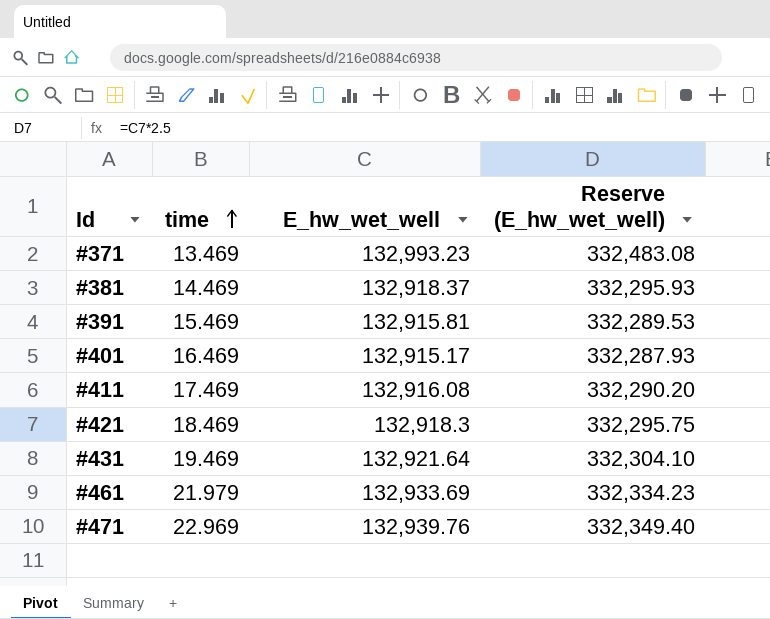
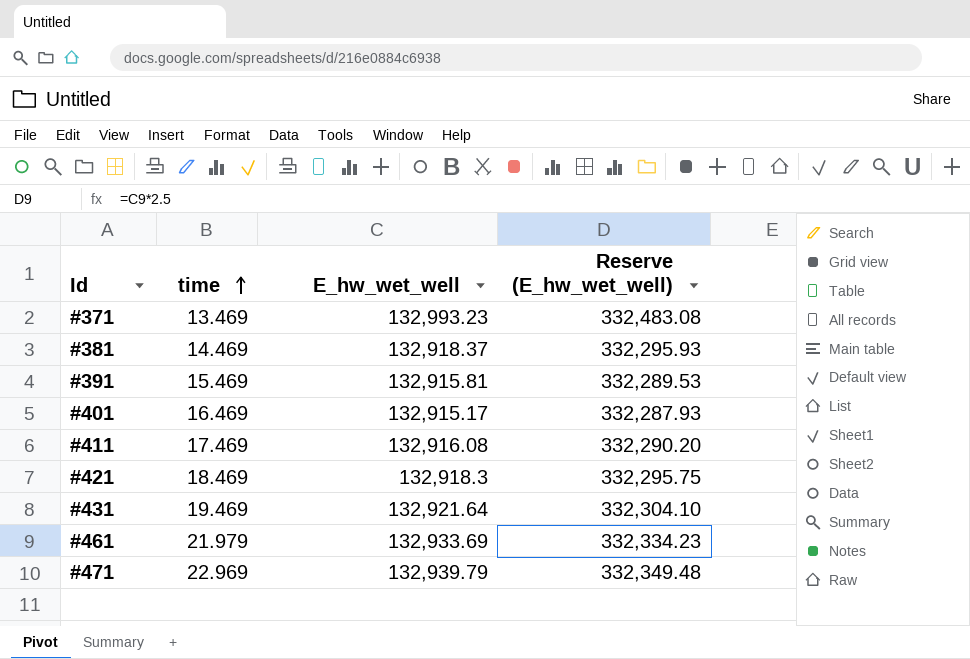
#471 | E_hw_wet_well: 132,939.76 -> 132,939.79
#471 | Reserve (E_hw_wet_well): 332,349.40 -> 332,349.48

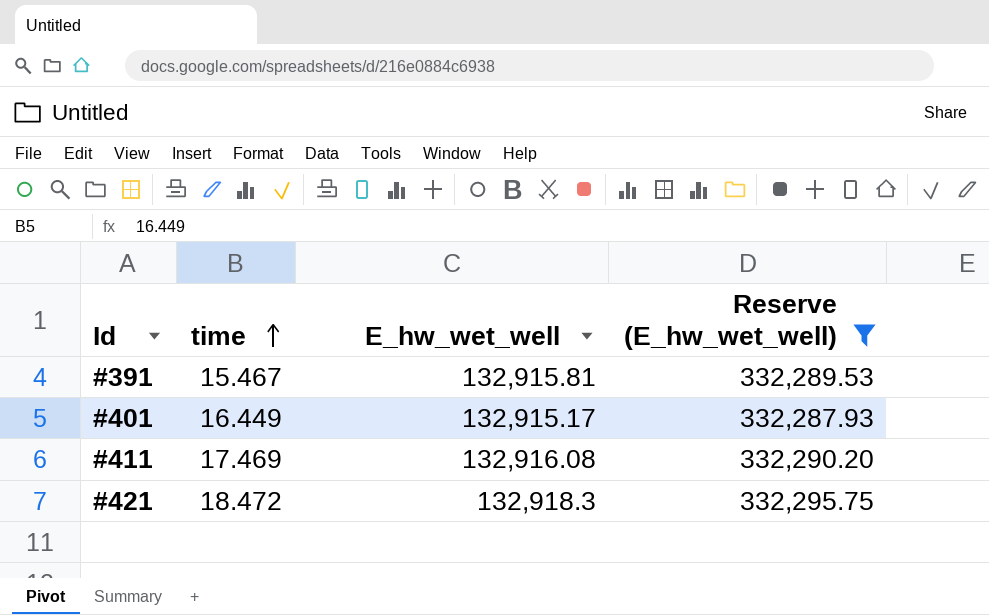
filter: none -> Reserve (E_hw_wet_well) <= 332,295.75
#391 | time: 15.469 -> 15.467
#401 | time: 16.469 -> 16.449
#421 | time: 18.469 -> 18.472

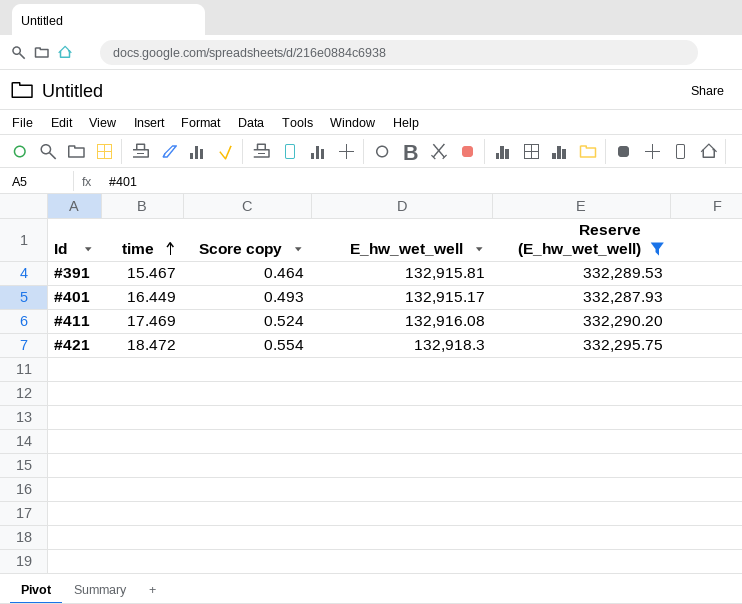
column Score copy | formula: none -> [time] * 0.03

